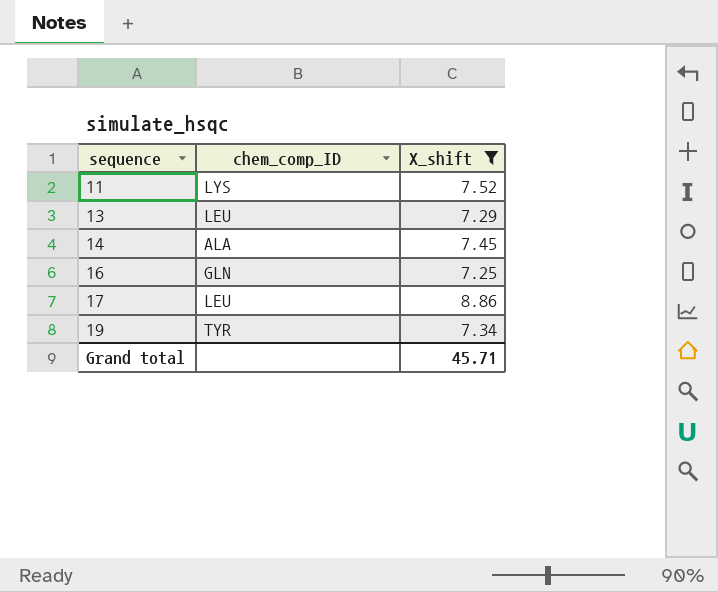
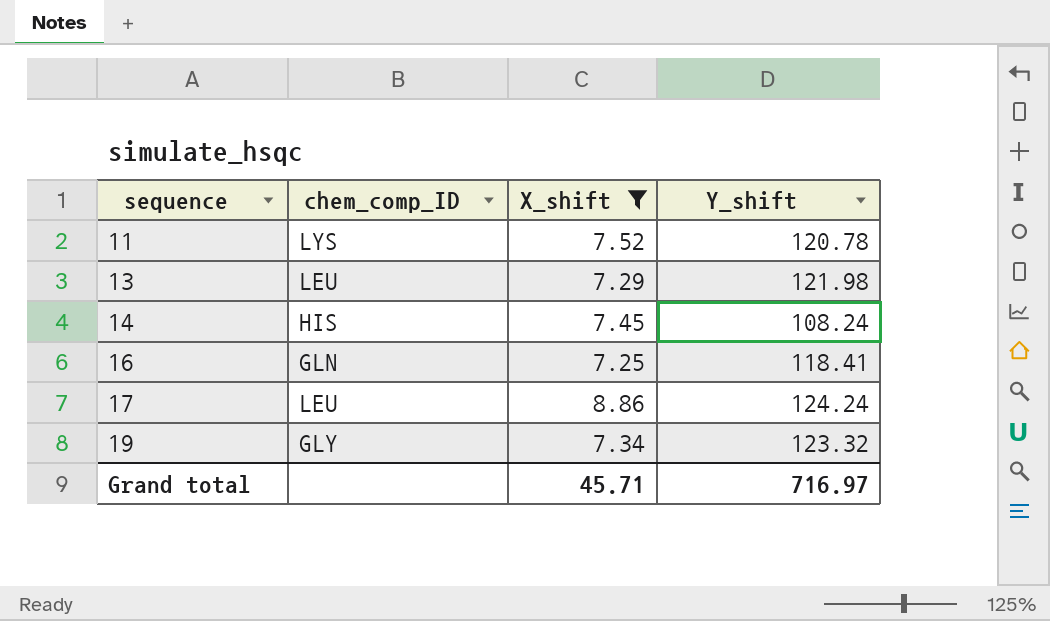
column Y_shift | position: none -> 4
14 | chem_comp_ID: ALA -> HIS
19 | chem_comp_ID: TYR -> GLY

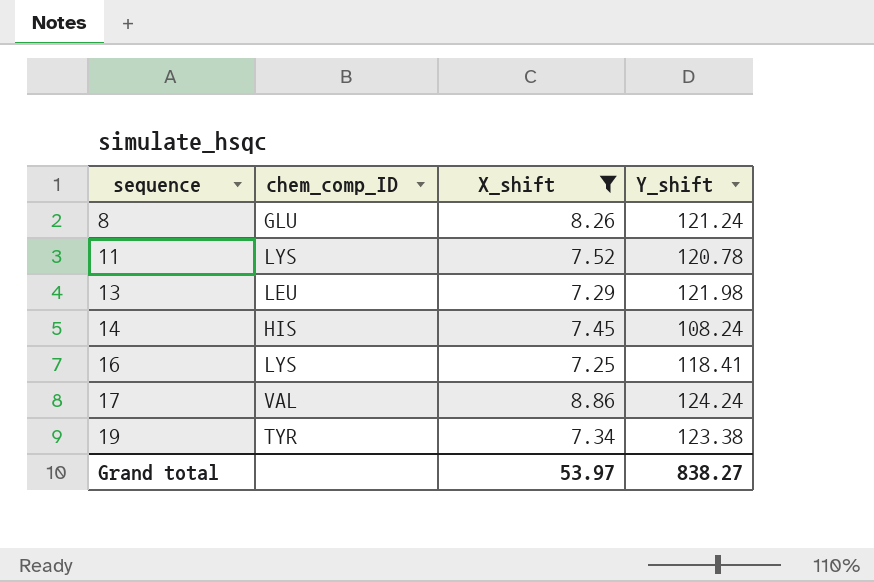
row 8: none -> GLU | 8.26 | 121.24
16 | chem_comp_ID: GLN -> LYS
17 | chem_comp_ID: LEU -> VAL
19 | chem_comp_ID: GLY -> TYR
19 | Y_shift: 123.32 -> 123.38
Grand total | X_shift: 45.71 -> 53.97
Grand total | Y_shift: 716.97 -> 838.27

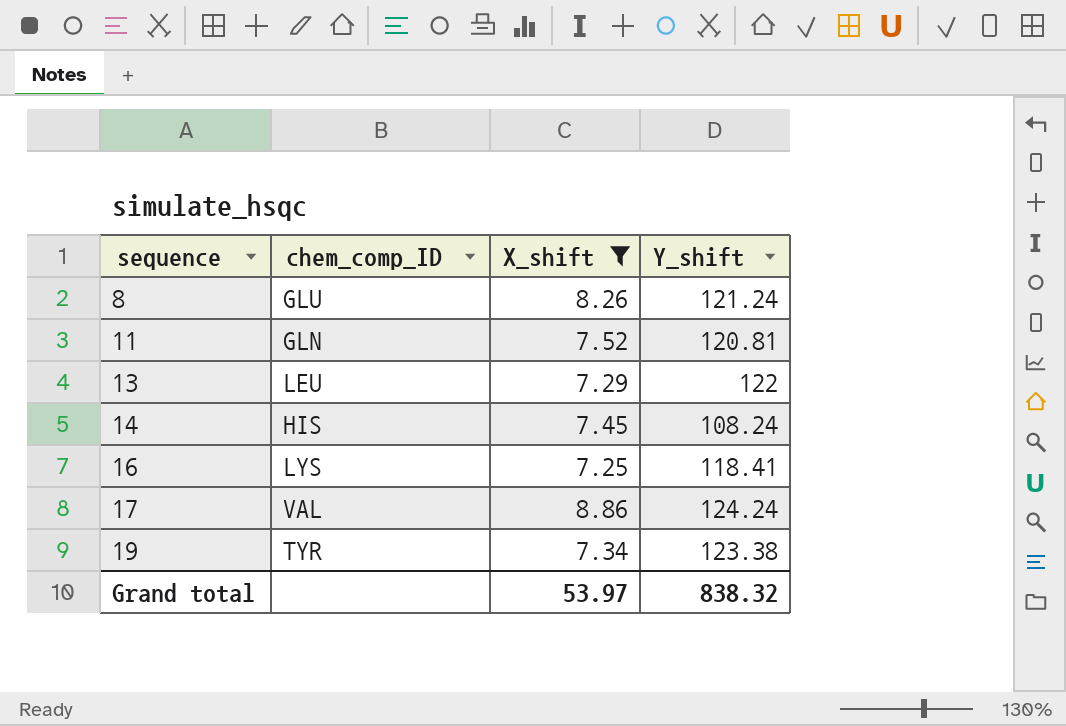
11 | chem_comp_ID: LYS -> GLN
11 | Y_shift: 120.78 -> 120.81
13 | Y_shift: 121.98 -> 122
Grand total | Y_shift: 838.27 -> 838.32

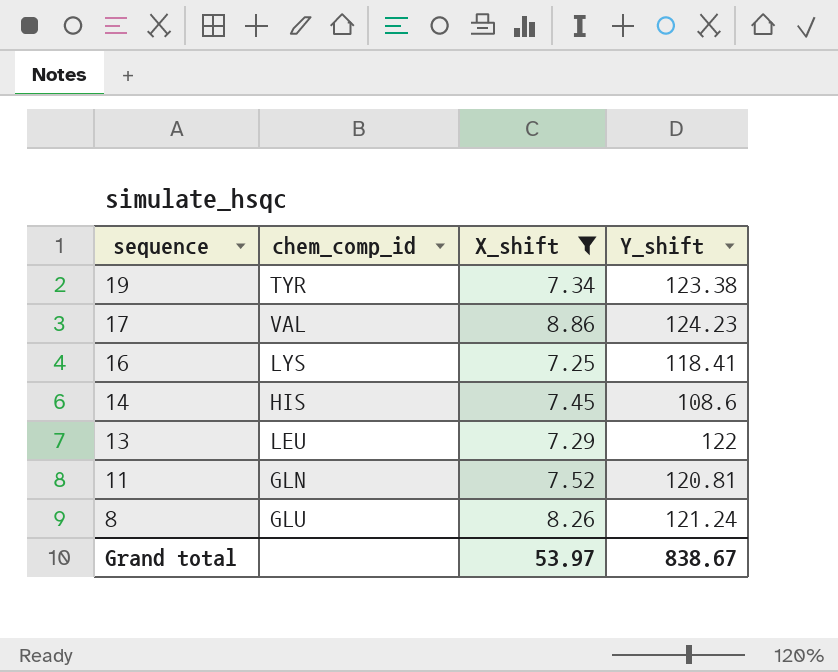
row order: sequence ascending -> sequence descending
column name: chem_comp_ID -> chem_comp_id
17 | Y_shift: 124.24 -> 124.23
14 | Y_shift: 108.24 -> 108.6
Grand total | Y_shift: 838.32 -> 838.67

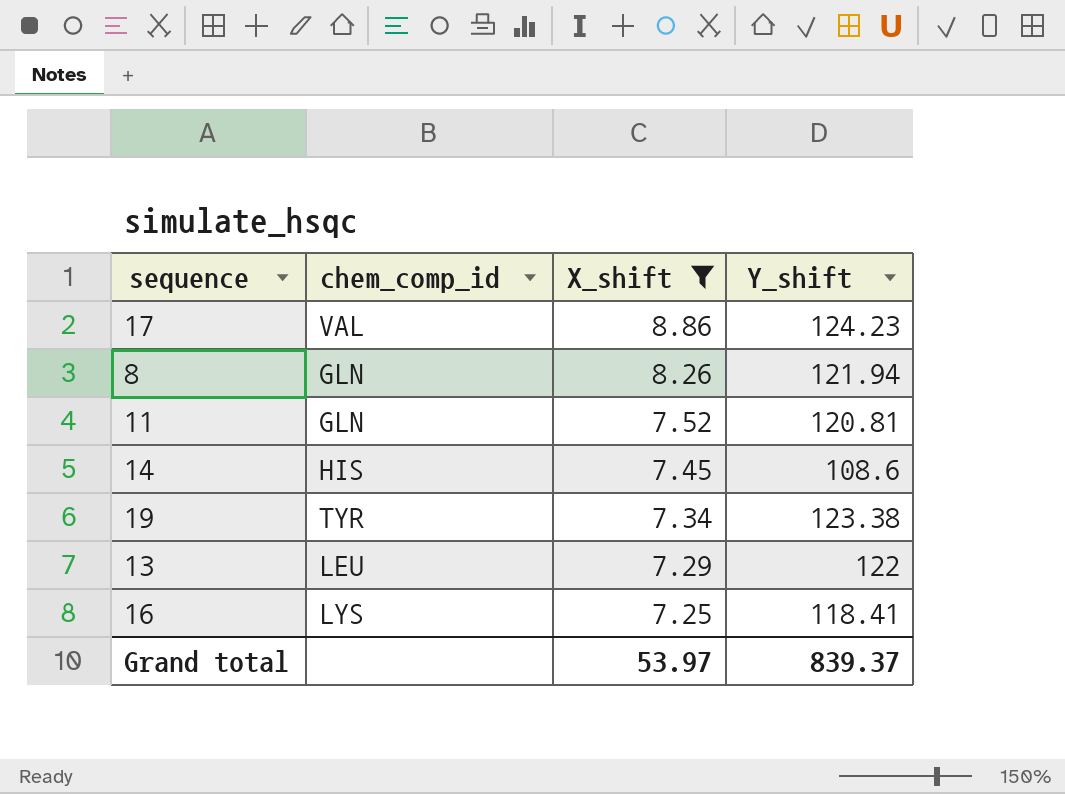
row order: sequence descending -> X_shift descending
8 | chem_comp_id: GLU -> GLN
8 | Y_shift: 121.24 -> 121.94
Grand total | Y_shift: 838.67 -> 839.37

